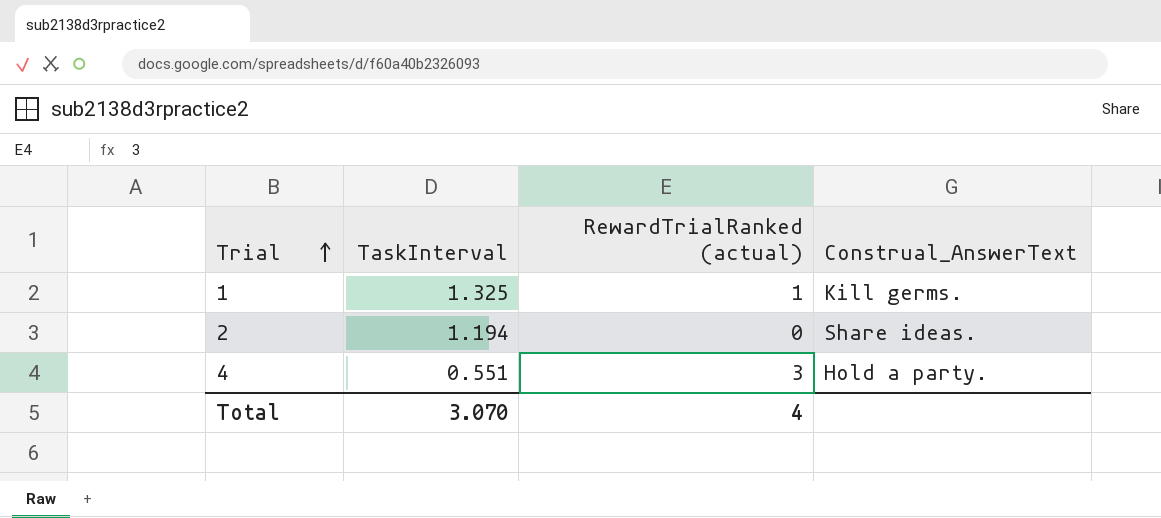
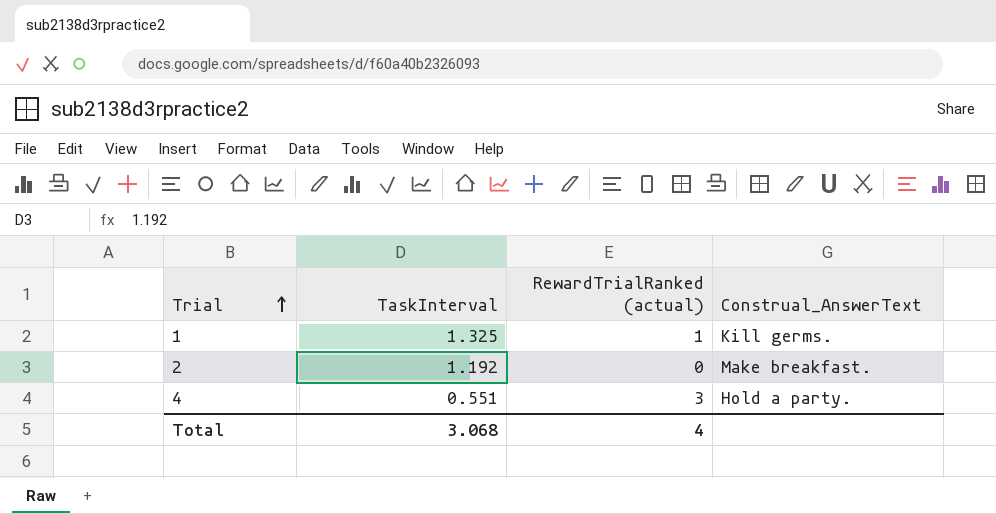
2 | TaskInterval: 1.194 -> 1.192
2 | Construal_AnswerText: Share ideas. -> Make breakfast.
Total | TaskInterval: 3.070 -> 3.068

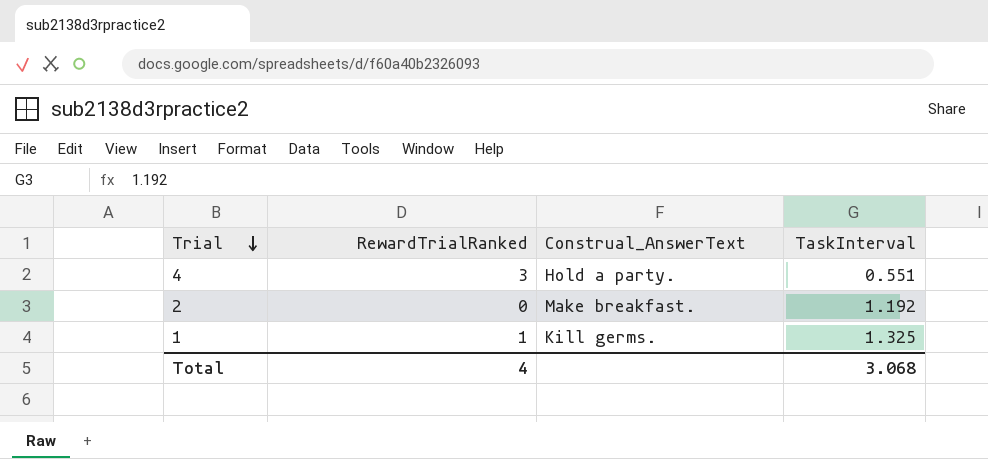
row order: Trial ascending -> Trial descending
column name: RewardTrialRanked (actual) -> RewardTrialRanked
column TaskInterval | position: 2 -> 4

